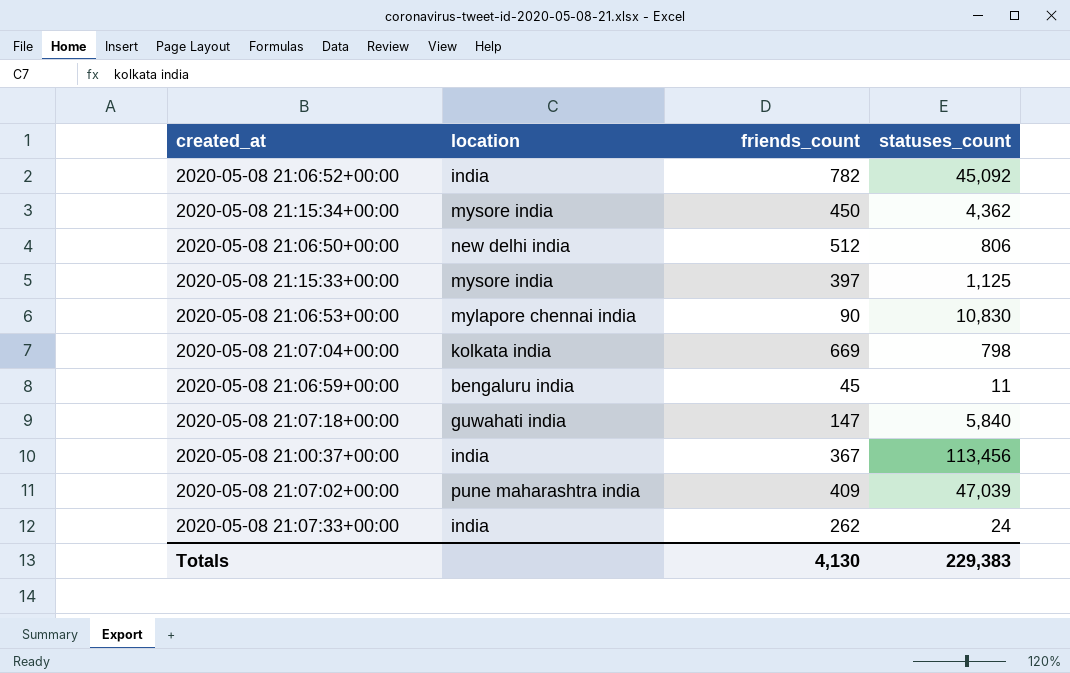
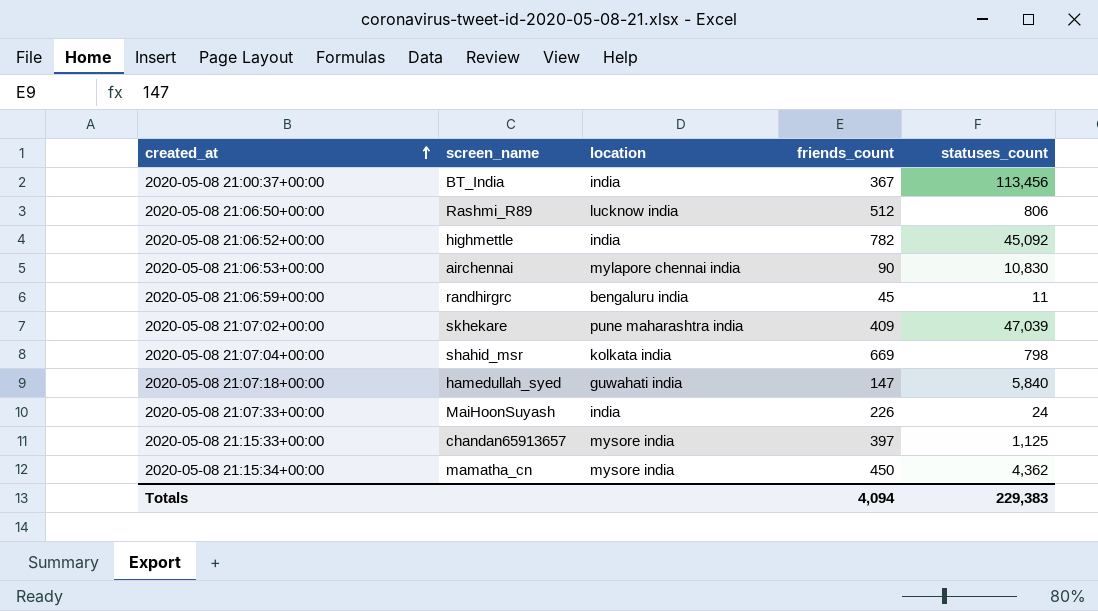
row order: none -> created_at ascending
column screen_name | position: none -> 2
2020-05-08 21:06:50+00:00 | location: new delhi india -> lucknow india
2020-05-08 21:07:33+00:00 | friends_count: 262 -> 226
Totals | friends_count: 4,130 -> 4,094

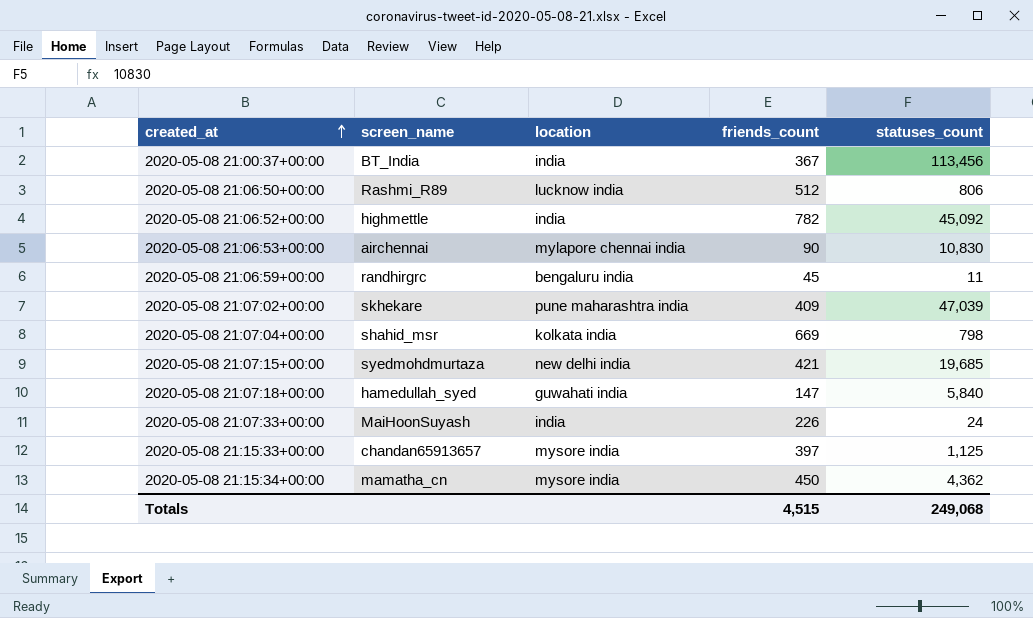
row 2020-05-08 21:07:15+00:00: none -> syedmohdmurtaza | new delhi india | 421 | 19,685
Totals | friends_count: 4,094 -> 4,515
Totals | statuses_count: 229,383 -> 249,068

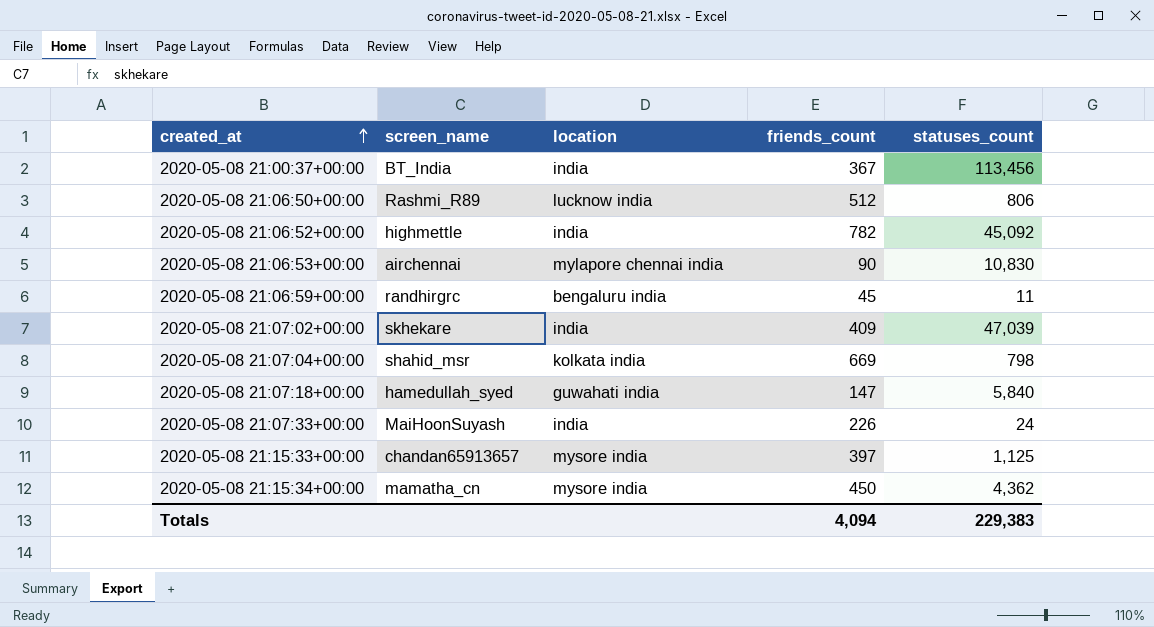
row 2020-05-08 21:07:15+00:00: syedmohdmurtaza | new delhi india | 421 | 19,685 -> none
2020-05-08 21:07:02+00:00 | location: pune maharashtra india -> india
Totals | friends_count: 4,515 -> 4,094
Totals | statuses_count: 249,068 -> 229,383

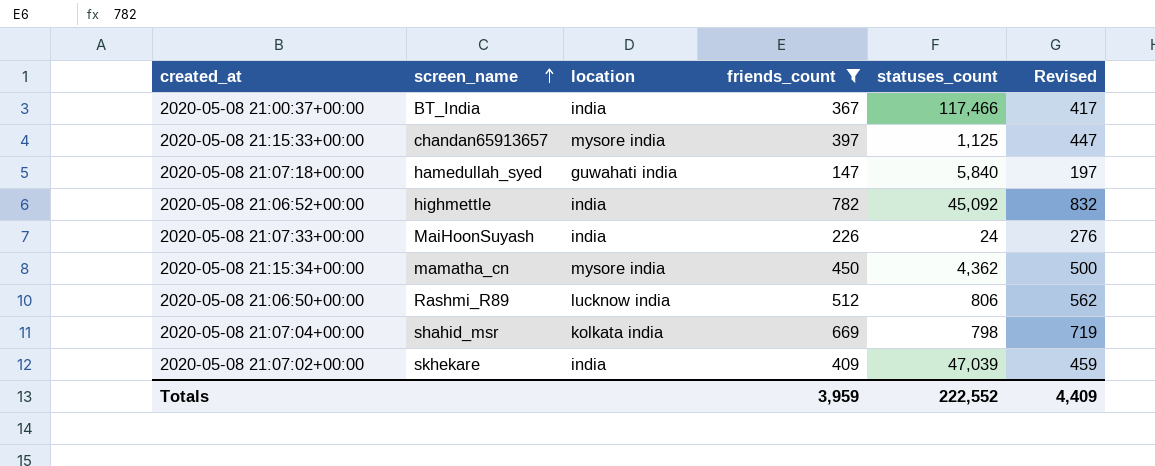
filter: none -> friends_count >= 147
row order: created_at ascending -> screen_name ascending
column Revised | formula: none -> [friends_count] + 50
2020-05-08 21:00:37+00:00 | statuses_count: 113,456 -> 117,466
Totals | friends_count: 4,094 -> 3,959
Totals | statuses_count: 229,383 -> 222,552

